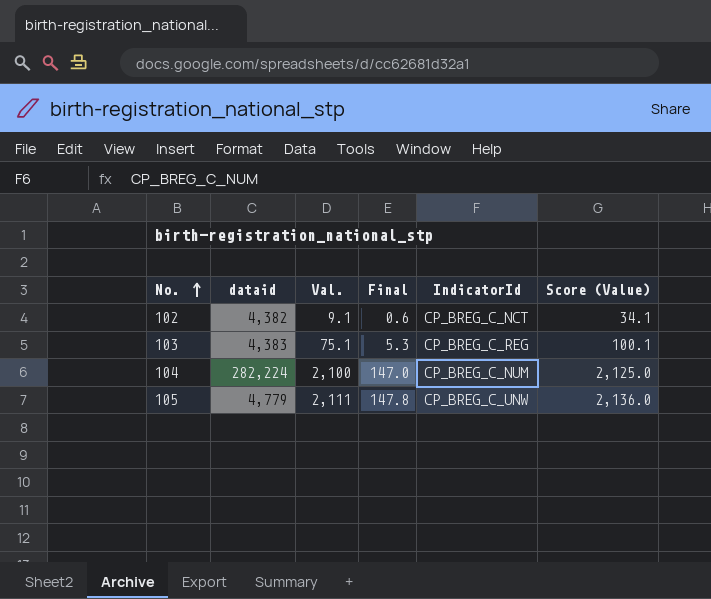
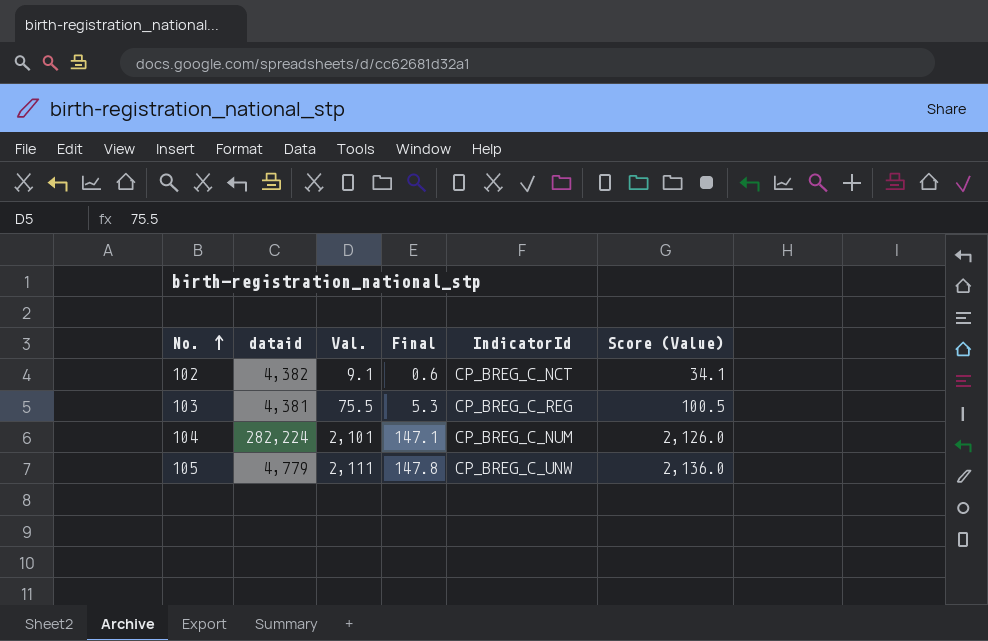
103 | dataid: 4,383 -> 4,381
103 | Val.: 75.1 -> 75.5
103 | Score (Value): 100.1 -> 100.5
104 | Val.: 2,100 -> 2,101
104 | Final: 147.0 -> 147.1
104 | Score (Value): 2,125.0 -> 2,126.0

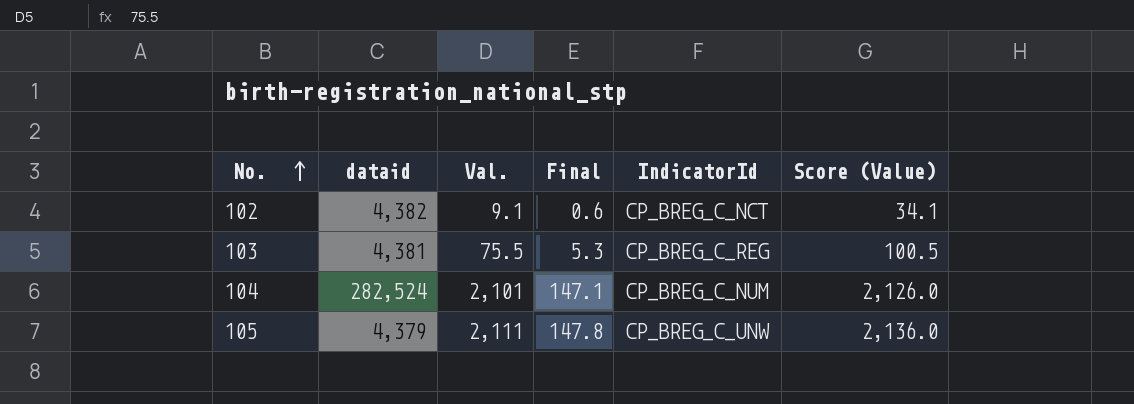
104 | dataid: 282,224 -> 282,524
105 | dataid: 4,779 -> 4,379

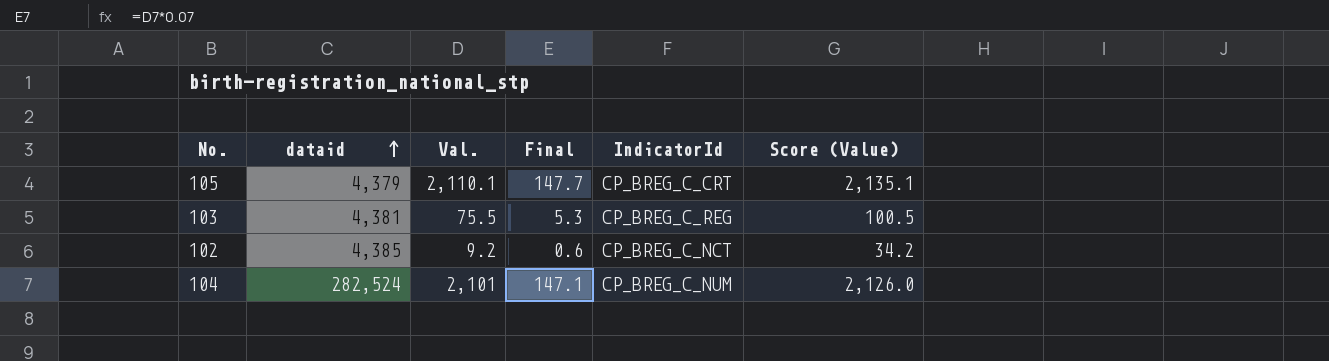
row order: No. ascending -> dataid ascending
105 | Val.: 2,111 -> 2,110.1
105 | Final: 147.8 -> 147.7
105 | IndicatorId: CP_BREG_C_UNW -> CP_BREG_C_CRT
105 | Score (Value): 2,136.0 -> 2,135.1
102 | dataid: 4,382 -> 4,385
102 | Val.: 9.1 -> 9.2
102 | Score (Value): 34.1 -> 34.2

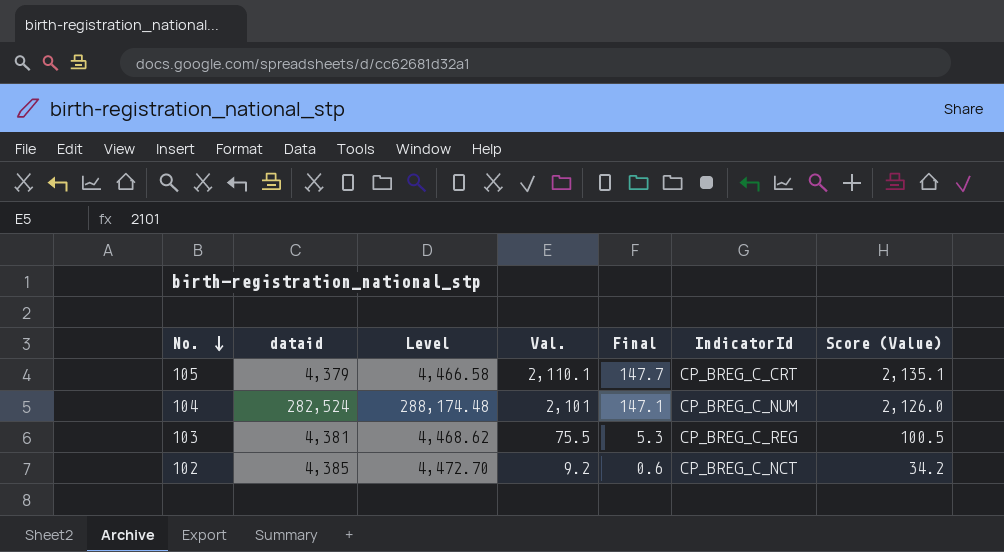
row order: dataid ascending -> No. descending
column Level | formula: none -> [dataid] * 1.02

